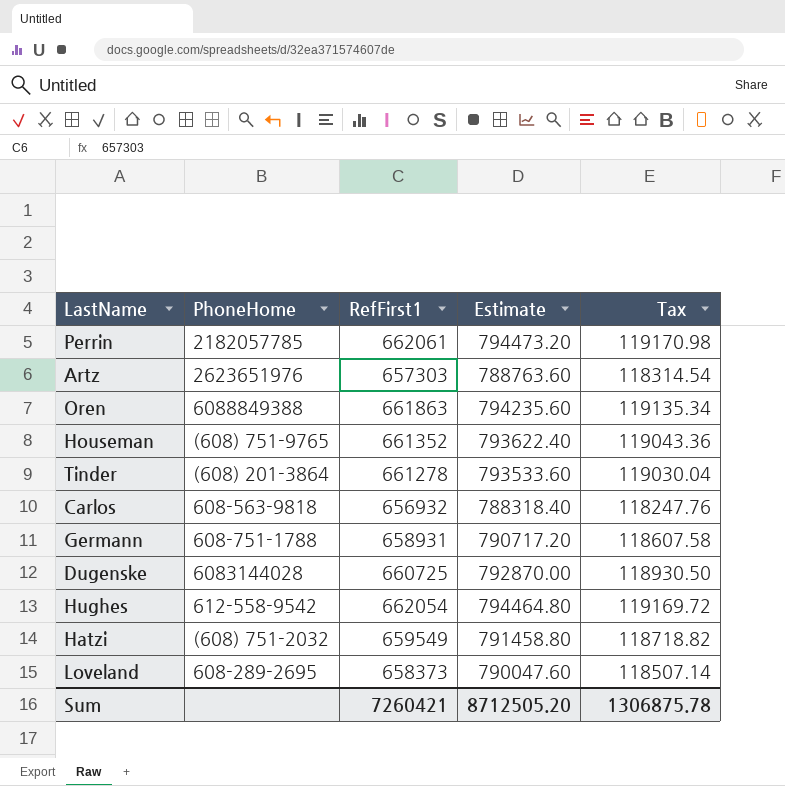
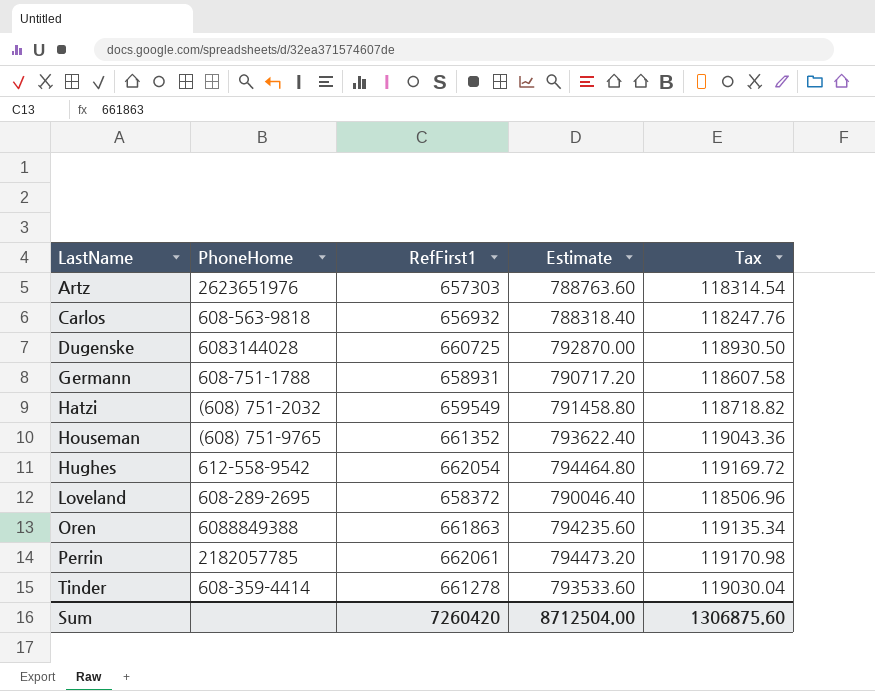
row order: none -> LastName ascending
Loveland | RefFirst1: 658373 -> 658372
Loveland | Estimate: 790047.60 -> 790046.40
Loveland | Tax: 118507.14 -> 118506.96
Tinder | PhoneHome: (608) 201-3864 -> 608-359-4414
Sum | RefFirst1: 7260421 -> 7260420
Sum | Estimate: 8712505.20 -> 8712504.00
Sum | Tax: 1306875.78 -> 1306875.60

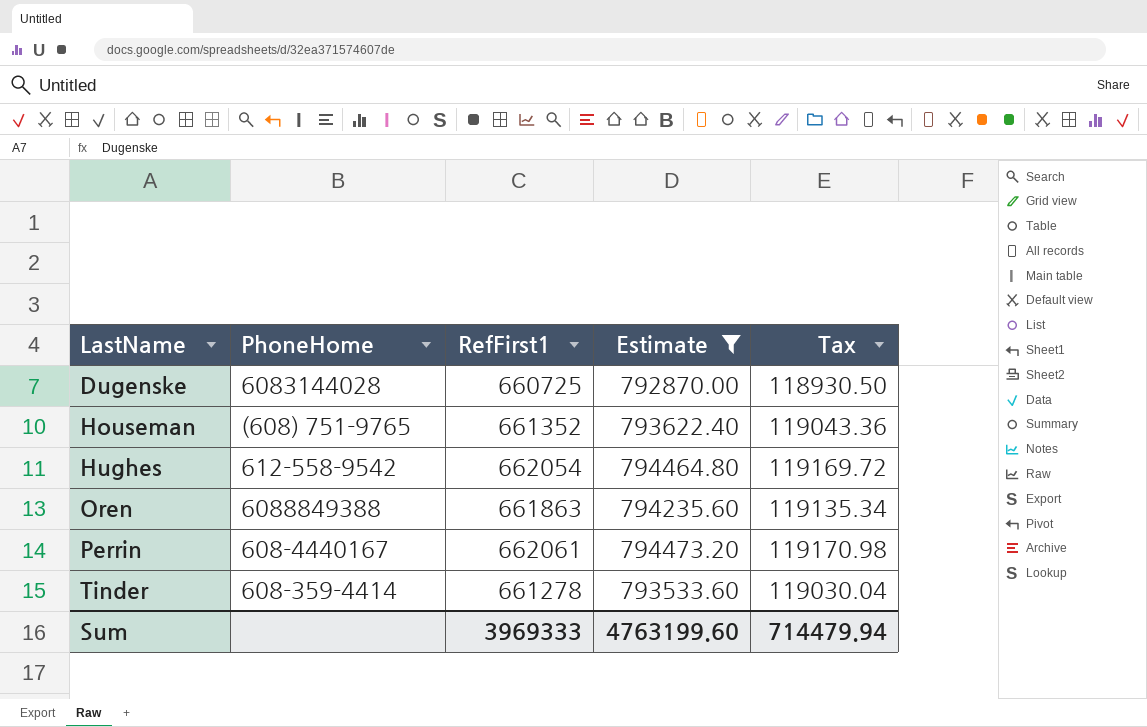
filter: none -> Estimate >= 792870.00
Perrin | PhoneHome: 2182057785 -> 608-4440167
Sum | RefFirst1: 7260420 -> 3969333
Sum | Estimate: 8712504.00 -> 4763199.60
Sum | Tax: 1306875.60 -> 714479.94

